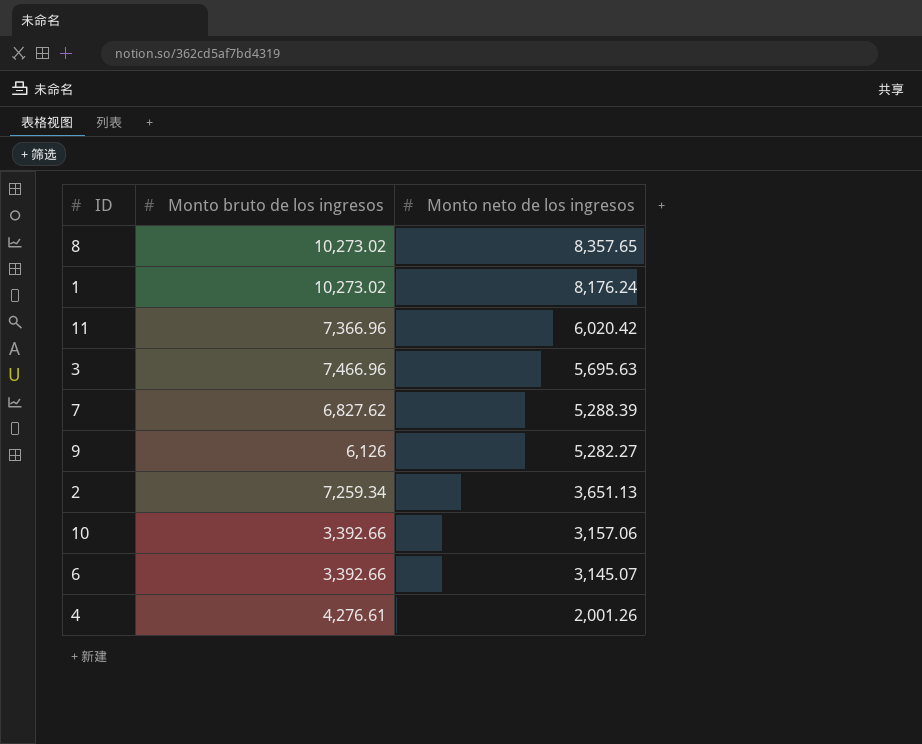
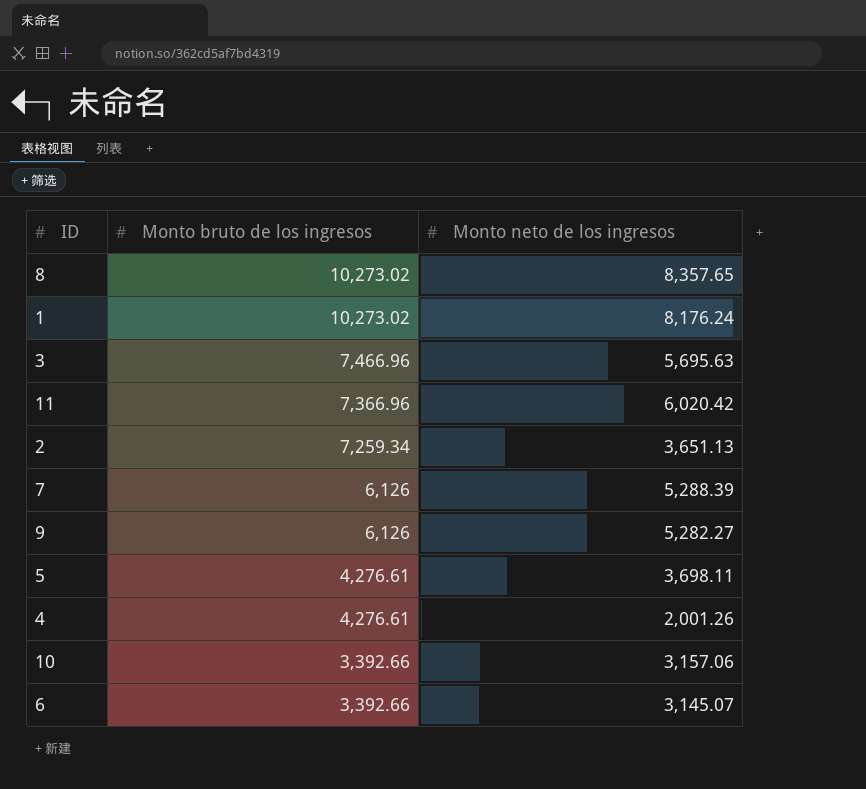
row order: Monto neto de los ingresos descending -> Monto bruto de los ingresos descending
7 | Monto bruto de los ingresos: 6,827.62 -> 6,126
row 5: none -> 4,276.61 | 3,698.11

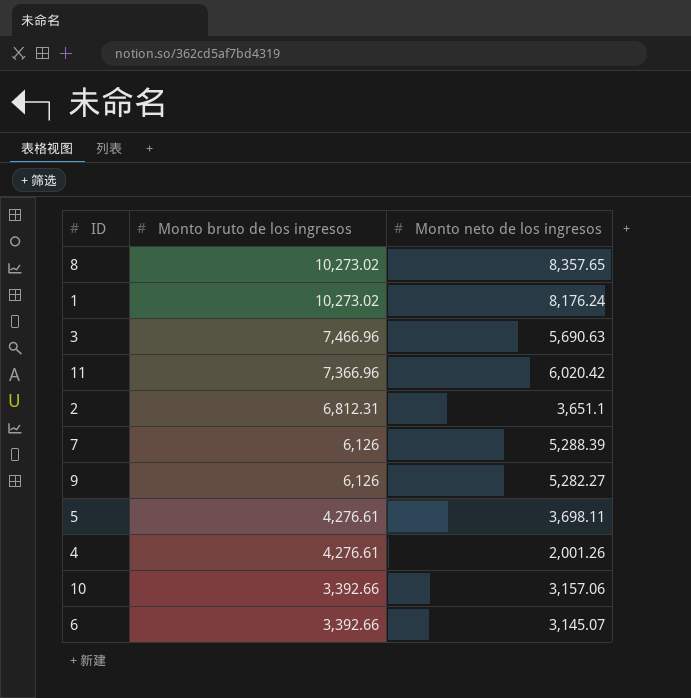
3 | Monto neto de los ingresos: 5,695.63 -> 5,690.63
2 | Monto bruto de los ingresos: 7,259.34 -> 6,812.31
2 | Monto neto de los ingresos: 3,651.13 -> 3,651.1

